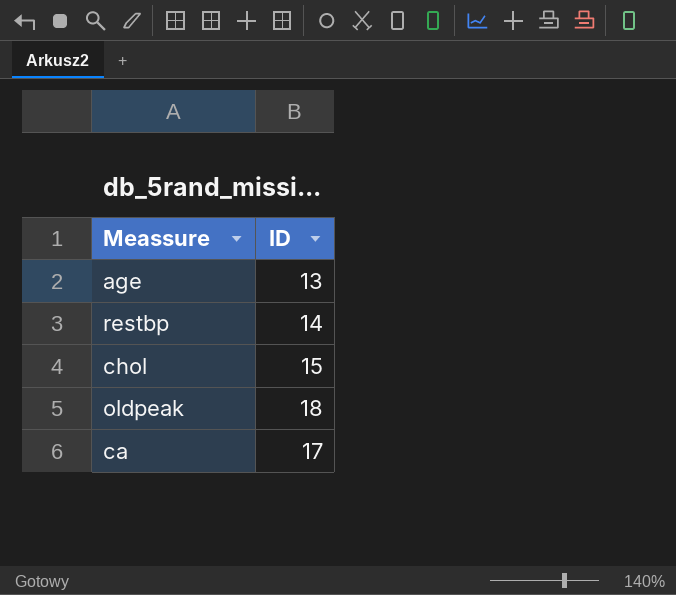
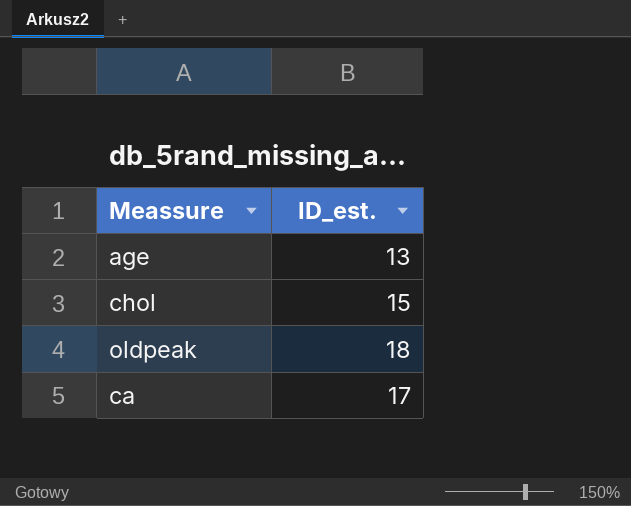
column name: ID -> ID_est.
row restbp: 14 -> none

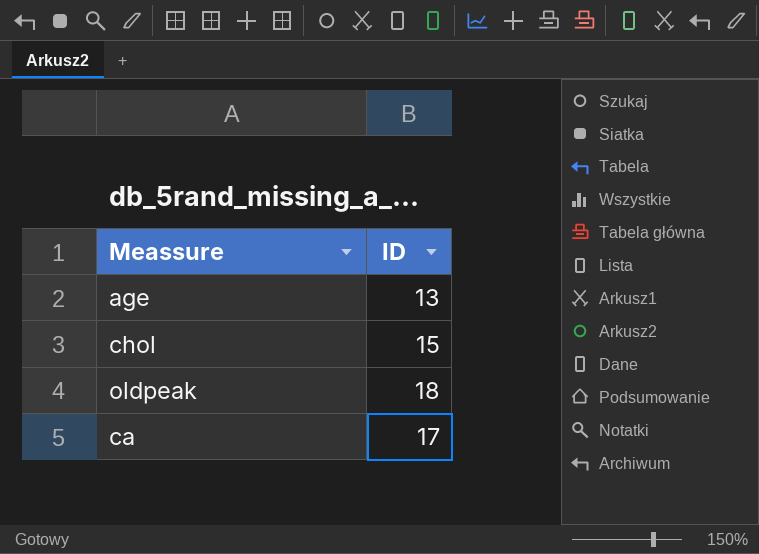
column name: ID_est. -> ID

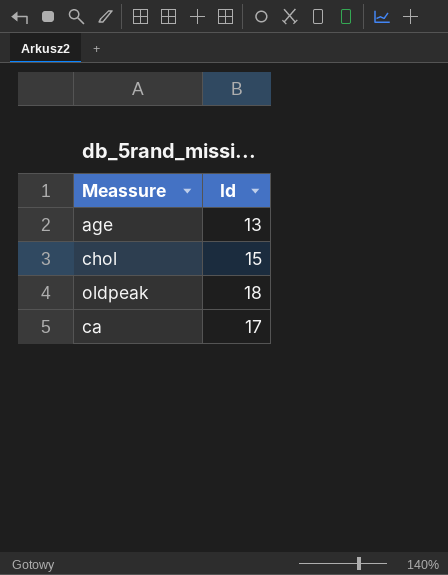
column name: ID -> Id

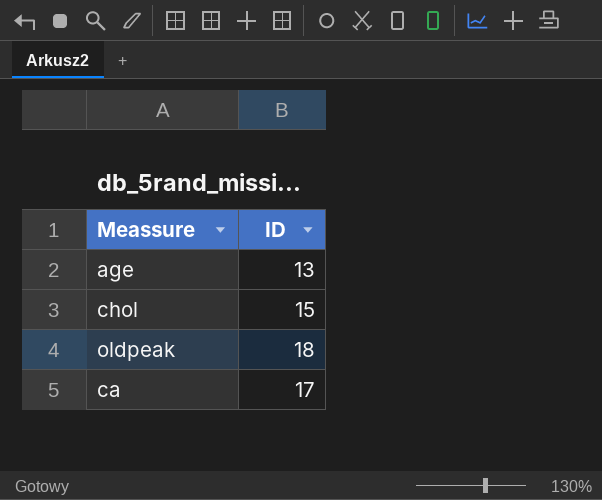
column name: Id -> ID

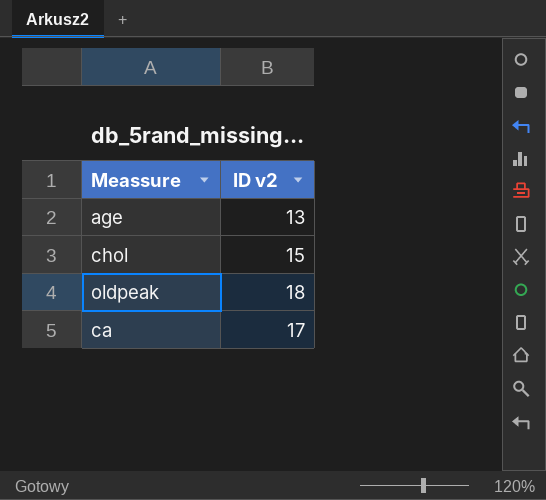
column name: ID -> ID v2

